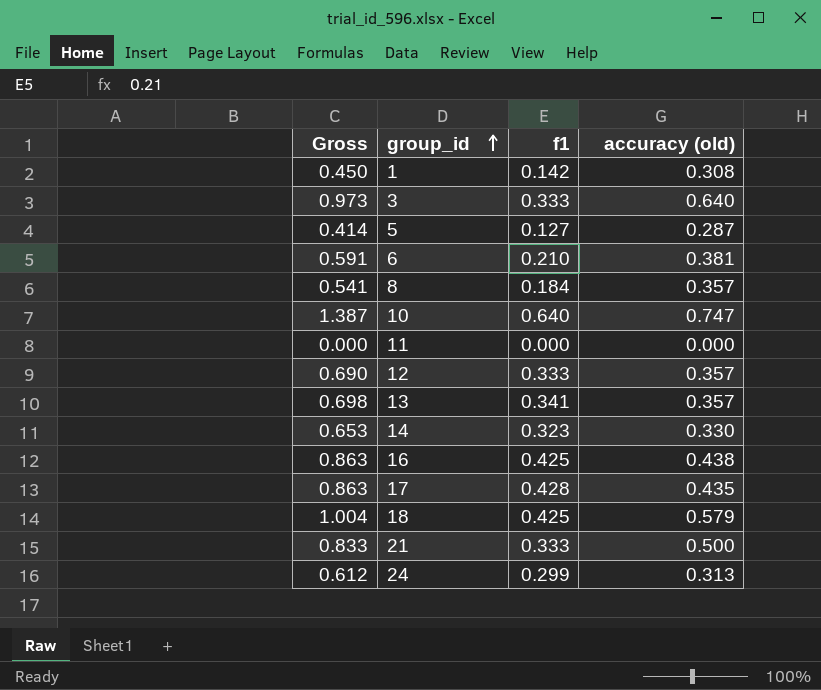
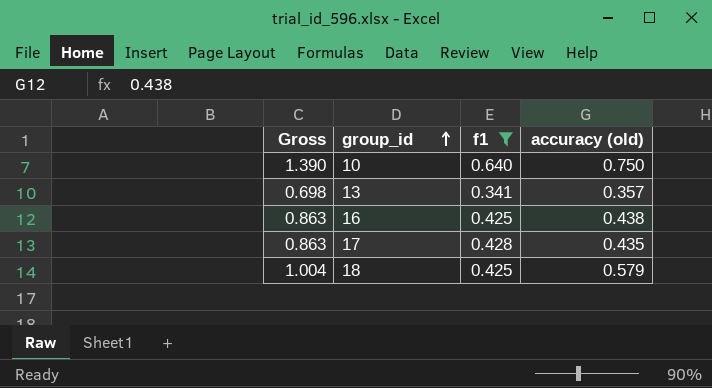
filter: none -> f1 >= 0.341
10 | Gross: 1.387 -> 1.390
10 | accuracy (old): 0.747 -> 0.750

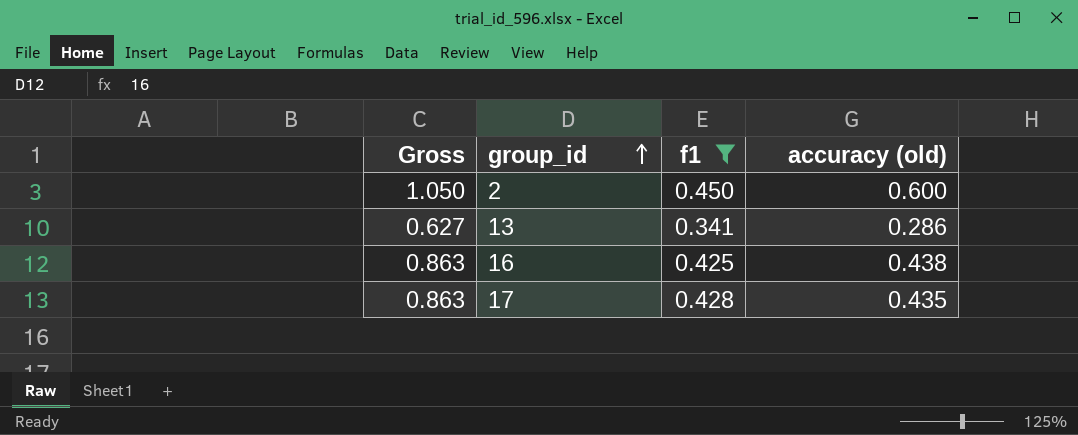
row 10: 1.390 | 0.640 | 0.750 -> none
row 18: 1.004 | 0.425 | 0.579 -> none
row 2: none -> 1.050 | 0.450 | 0.600
13 | Gross: 0.698 -> 0.627
13 | accuracy (old): 0.357 -> 0.286

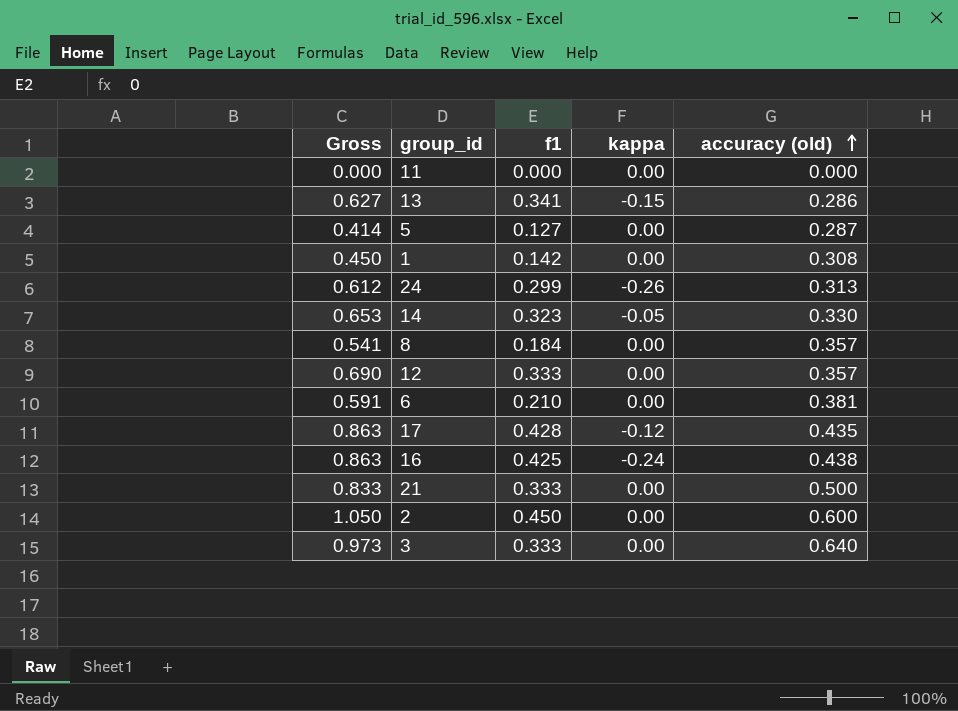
filter: f1 >= 0.341 -> none
row order: group_id ascending -> accuracy (old) ascending
column kappa | position: none -> 4

